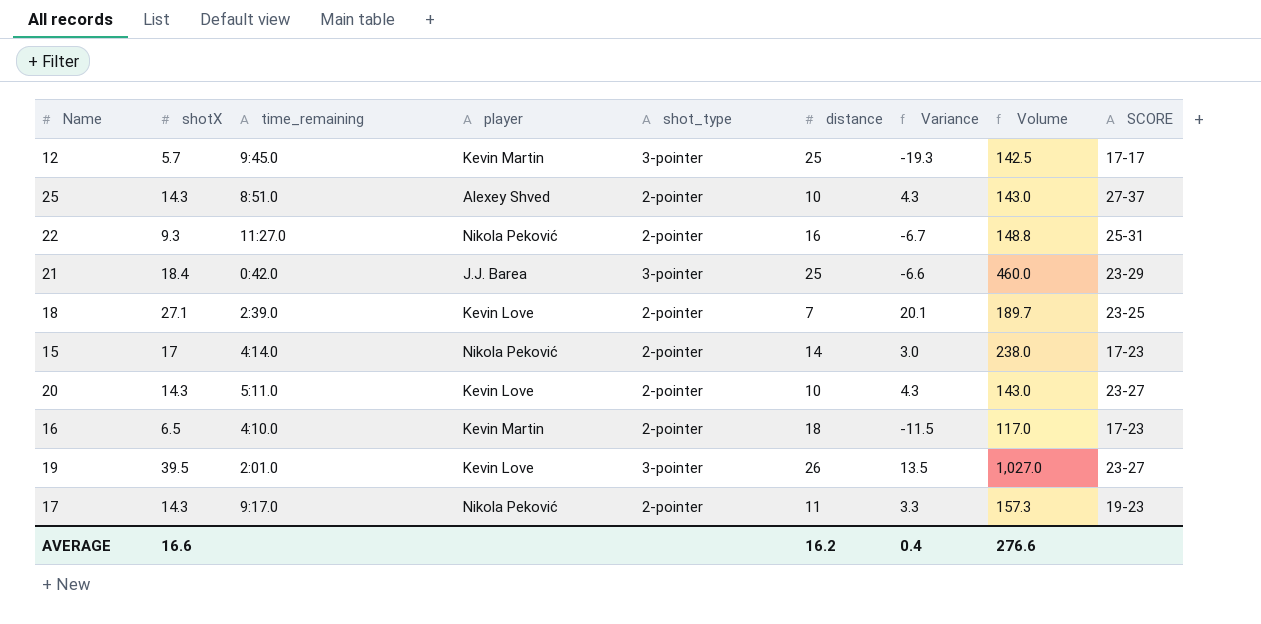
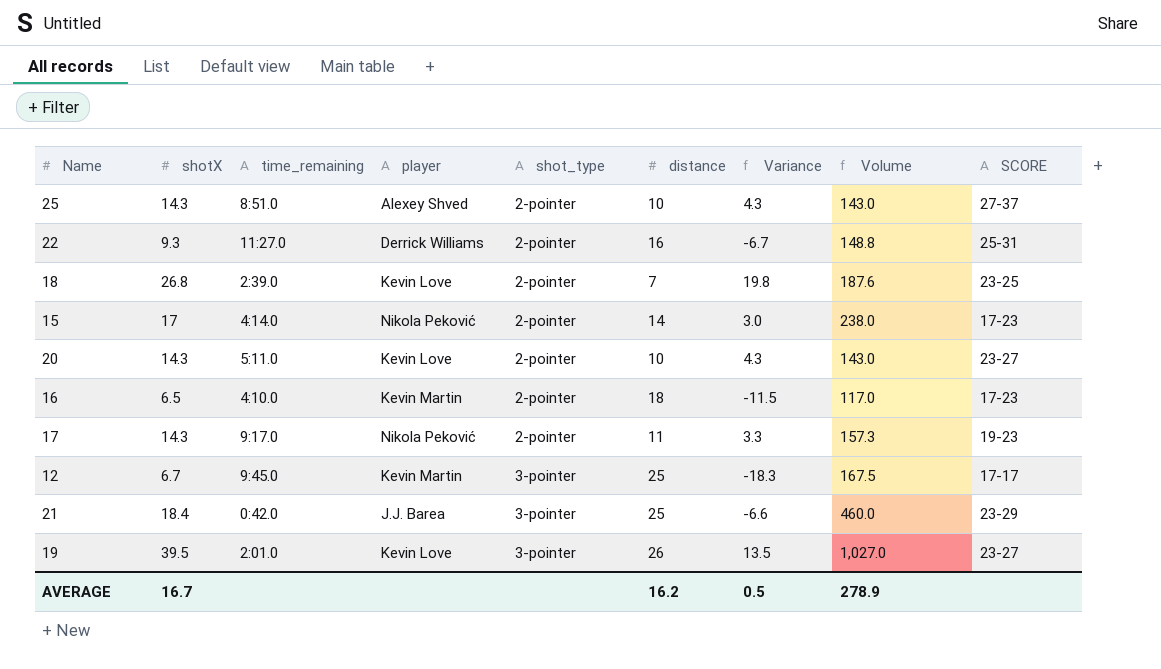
row order: none -> shot_type ascending
22 | player: Nikola Peković -> Derrick Williams
18 | shotX: 27.1 -> 26.8
18 | Variance: 20.1 -> 19.8
18 | Volume: 189.7 -> 187.6
12 | shotX: 5.7 -> 6.7
12 | Variance: -19.3 -> -18.3
12 | Volume: 142.5 -> 167.5
AVERAGE | shotX: 16.6 -> 16.7
AVERAGE | Variance: 0.4 -> 0.5
AVERAGE | Volume: 276.6 -> 278.9

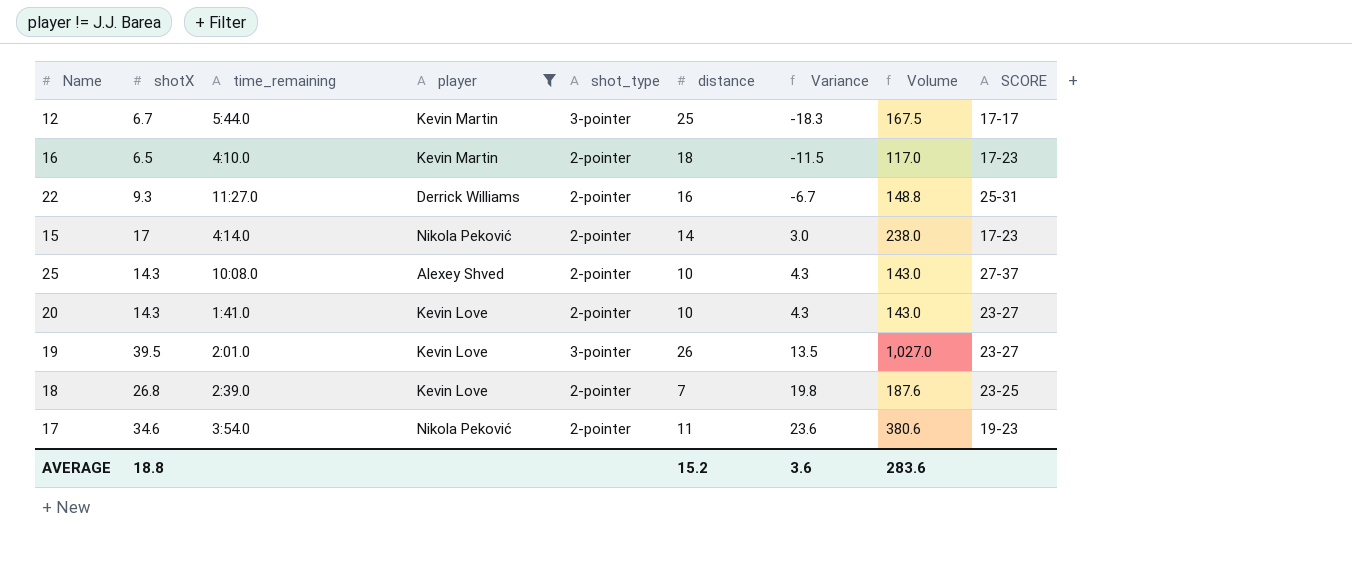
filter: none -> player != J.J. Barea
row order: shot_type ascending -> Variance ascending
12 | time_remaining: 9:45.0 -> 5:44.0
25 | time_remaining: 8:51.0 -> 10:08.0
20 | time_remaining: 5:11.0 -> 1:41.0
17 | shotX: 14.3 -> 34.6
17 | time_remaining: 9:17.0 -> 3:54.0
17 | Variance: 3.3 -> 23.6
17 | Volume: 157.3 -> 380.6
AVERAGE | shotX: 16.7 -> 18.8
AVERAGE | distance: 16.2 -> 15.2
AVERAGE | Variance: 0.5 -> 3.6
AVERAGE | Volume: 278.9 -> 283.6

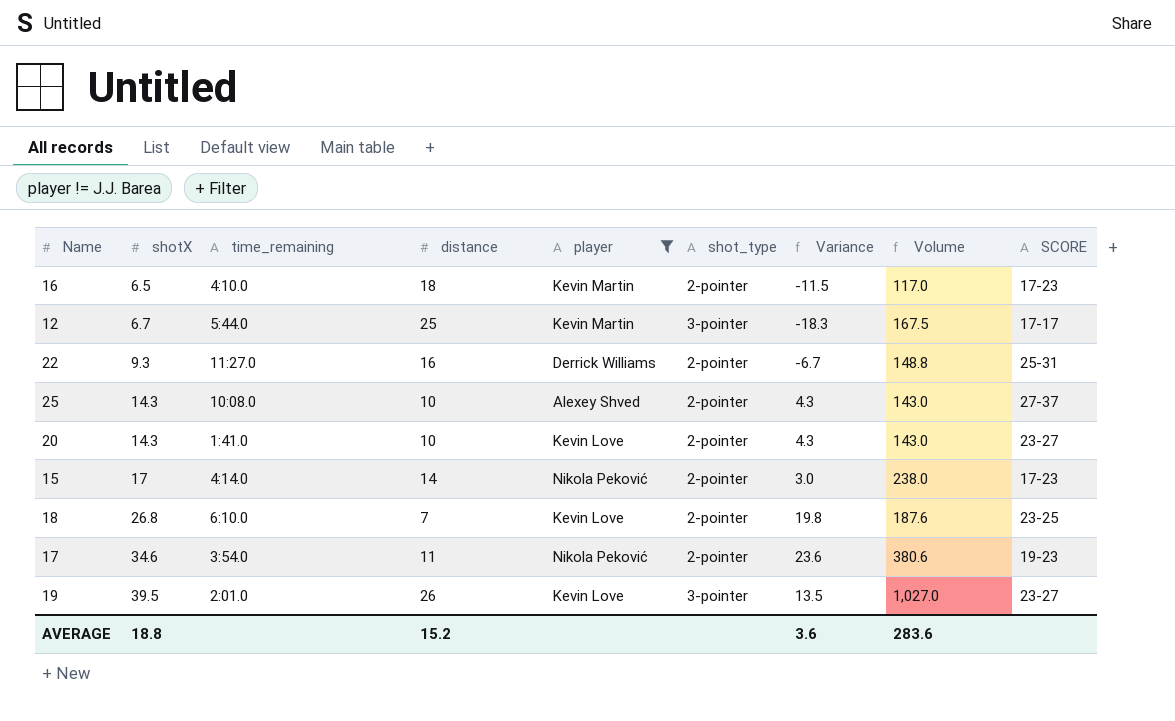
row order: Variance ascending -> shotX ascending
column distance | position: 6 -> 4
18 | time_remaining: 2:39.0 -> 6:10.0

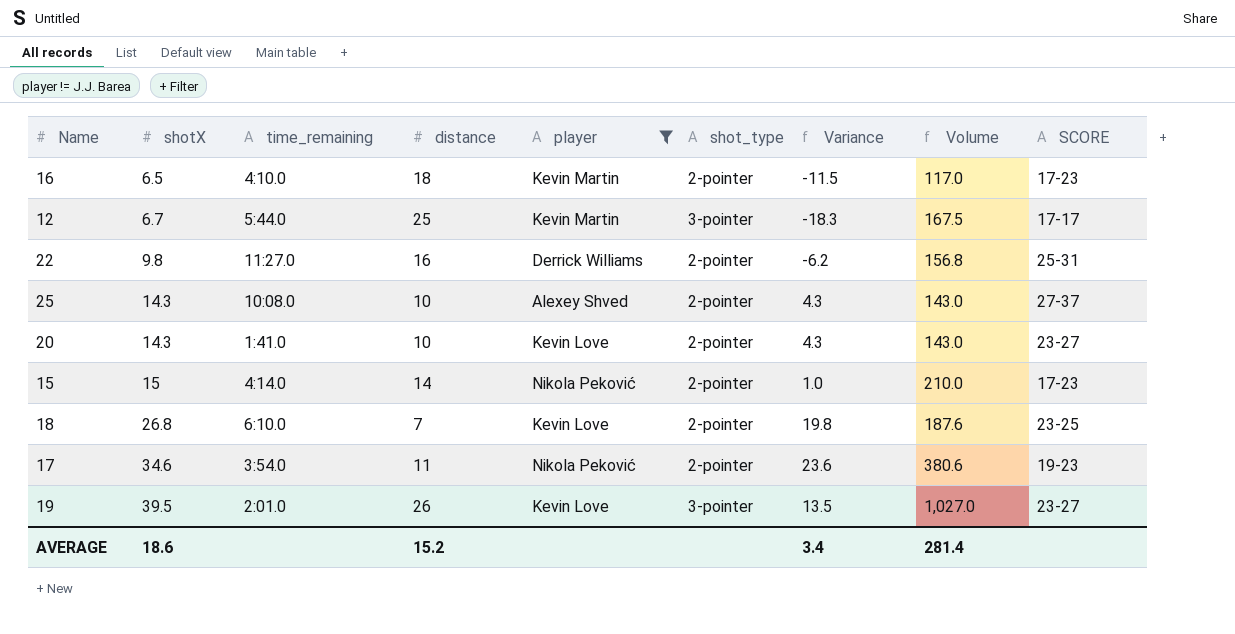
22 | shotX: 9.3 -> 9.8
22 | Variance: -6.7 -> -6.2
22 | Volume: 148.8 -> 156.8
15 | shotX: 17 -> 15
15 | Variance: 3.0 -> 1.0
15 | Volume: 238.0 -> 210.0
AVERAGE | shotX: 18.8 -> 18.6
AVERAGE | Variance: 3.6 -> 3.4
AVERAGE | Volume: 283.6 -> 281.4

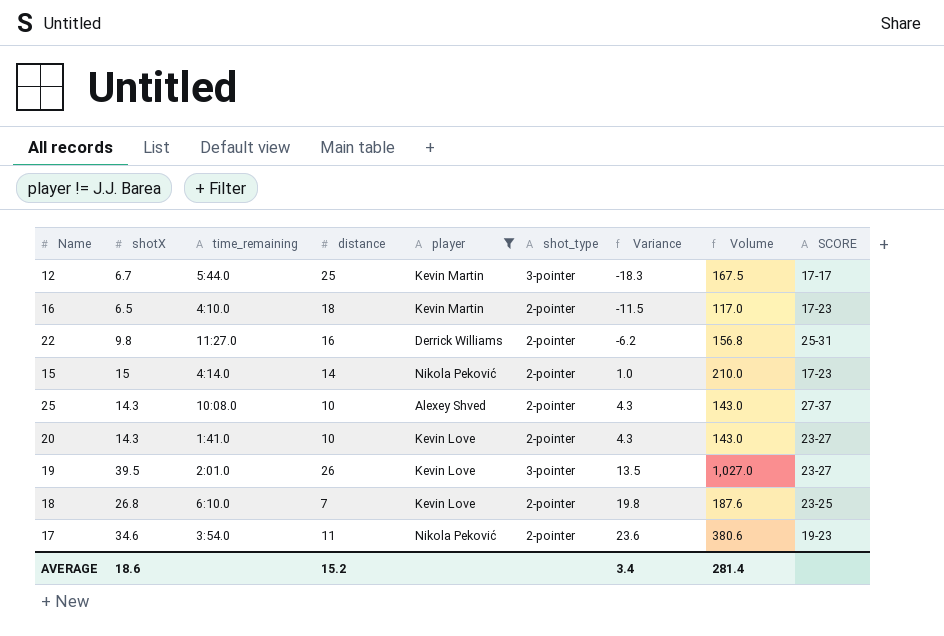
row order: shotX ascending -> Variance ascending

